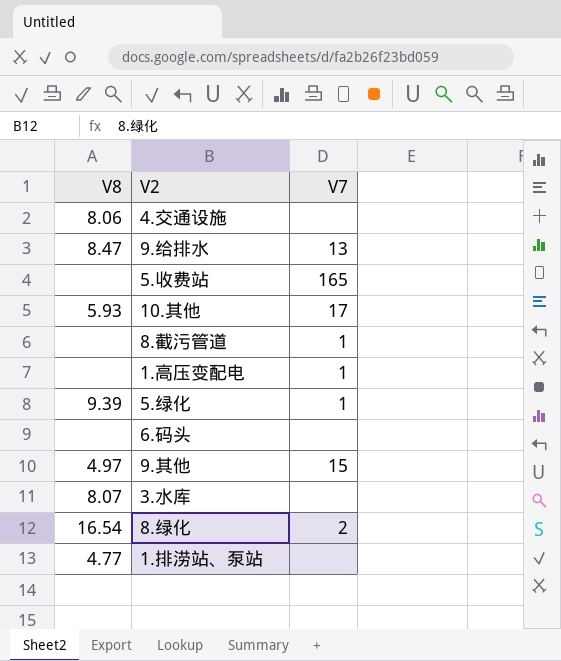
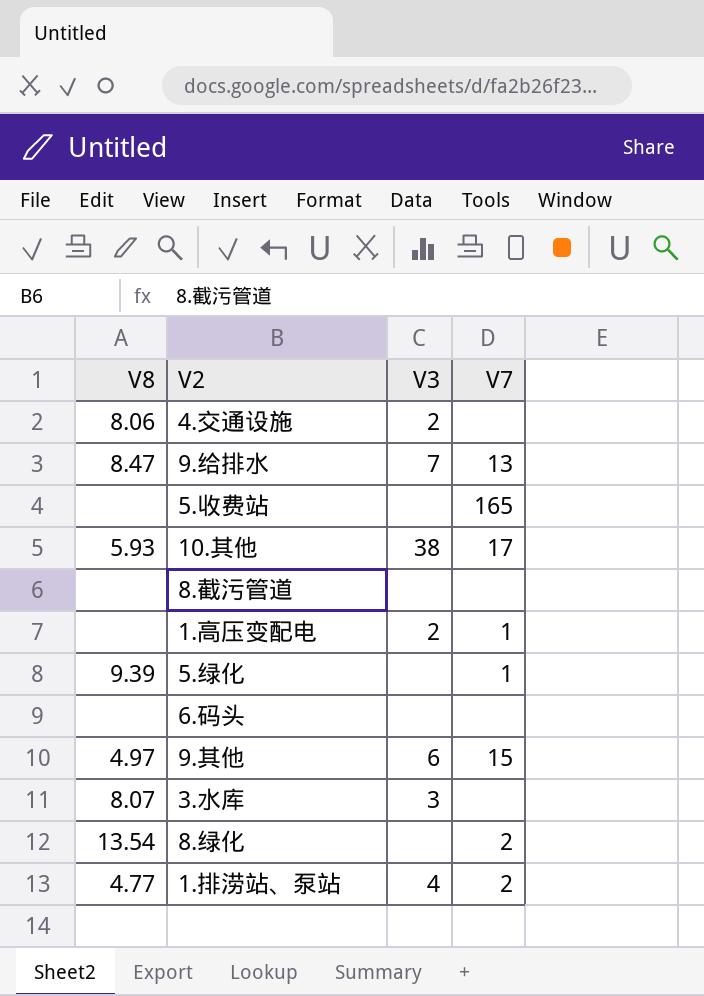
column V3 | position: none -> 3
8.截污管道 | V7: 1 -> none
8.绿化 | V8: 16.54 -> 13.54
1.排涝站、泵站 | V7: none -> 2

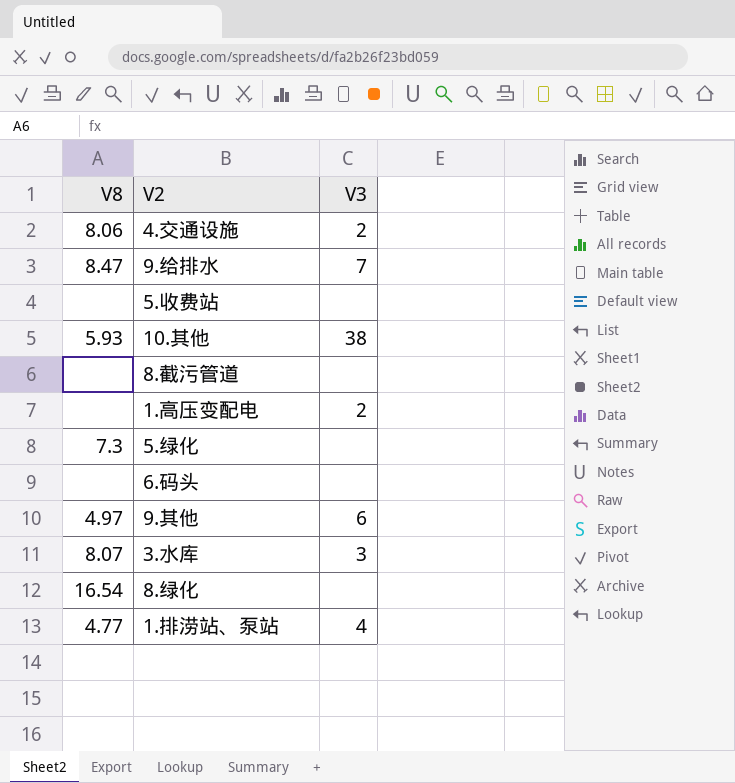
column V7 | position: 4 -> none
5.绿化 | V8: 9.39 -> 7.3
8.绿化 | V8: 13.54 -> 16.54

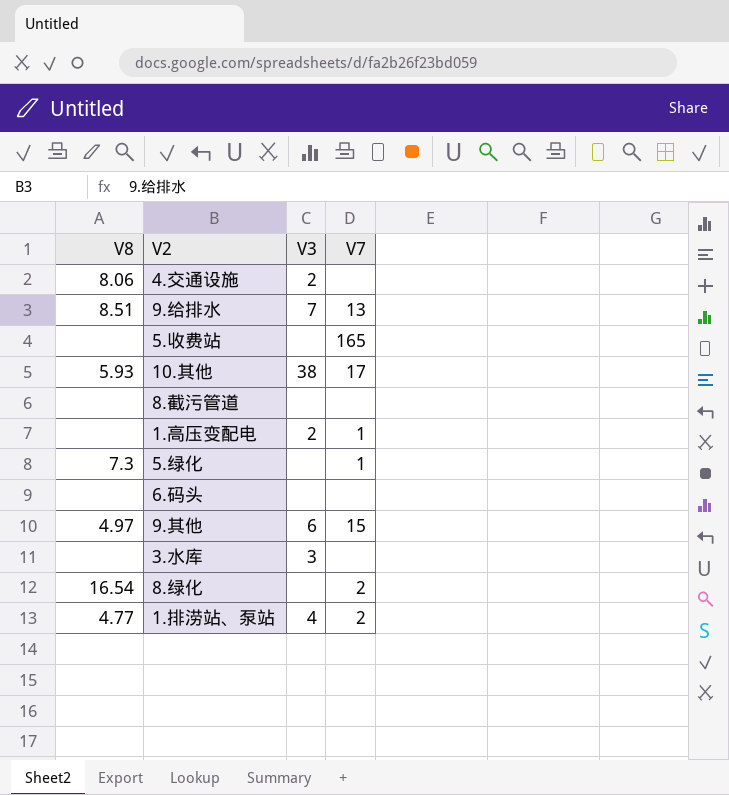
column V7 | position: none -> 4
9.给排水 | V8: 8.47 -> 8.51
3.水库 | V8: 8.07 -> none

